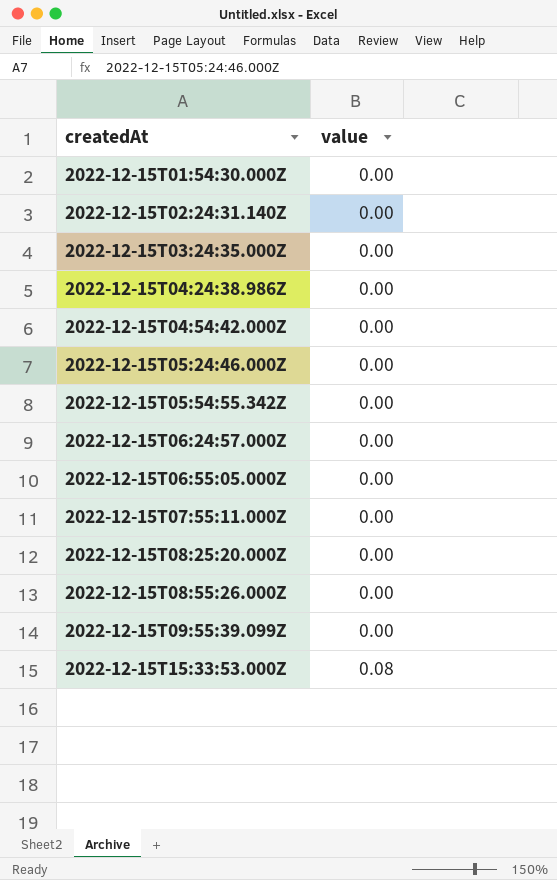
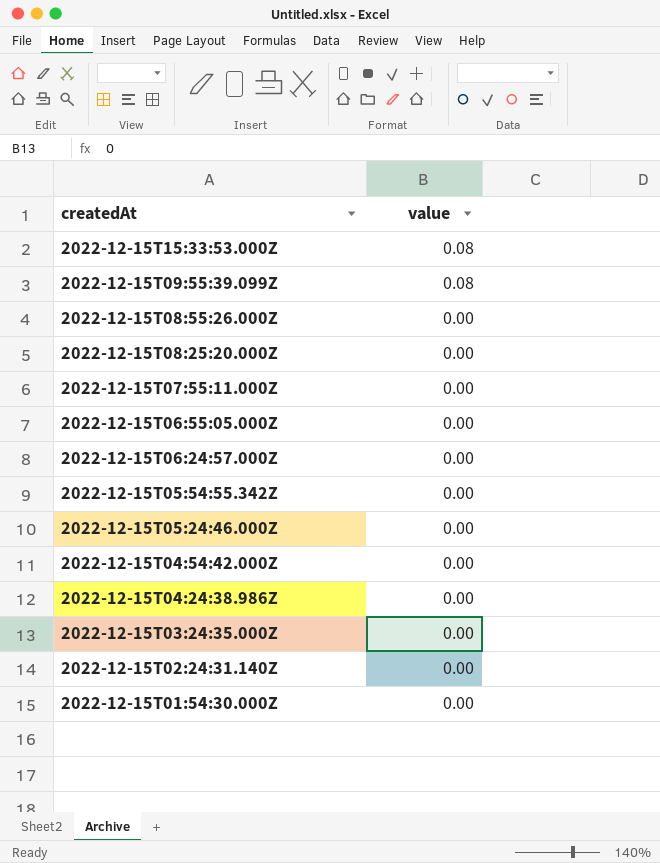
row order: createdAt ascending -> createdAt descending
2022-12-15T09:55:39.099Z | value: 0.00 -> 0.08

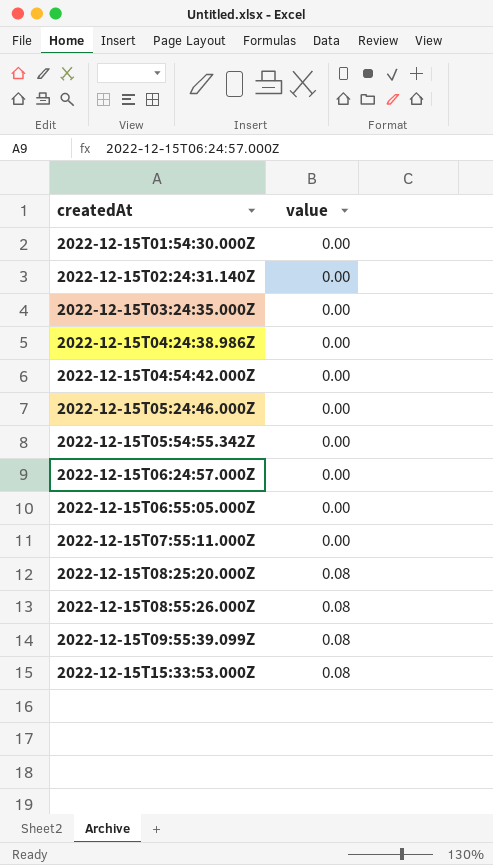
row order: createdAt descending -> createdAt ascending
2022-12-15T08:25:20.000Z | value: 0.00 -> 0.08
2022-12-15T08:55:26.000Z | value: 0.00 -> 0.08

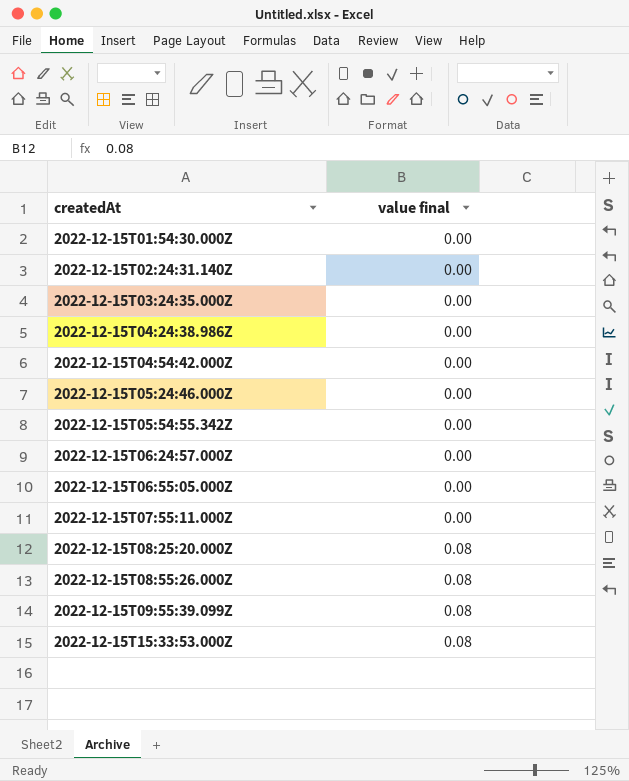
column name: value -> value final

